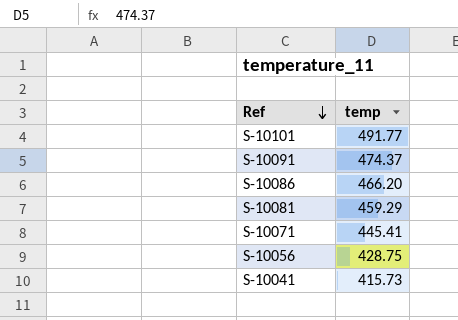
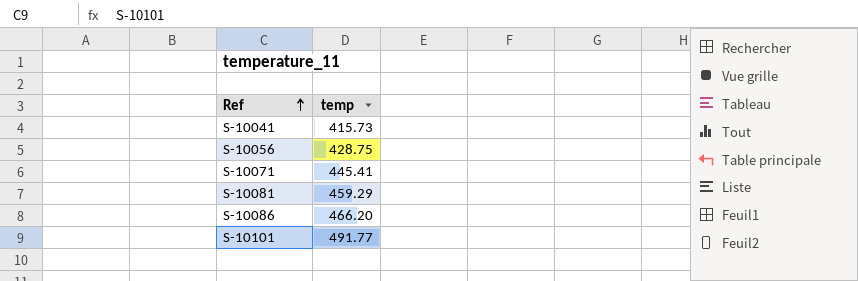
row order: Ref descending -> Ref ascending
row S-10091: 474.37 -> none

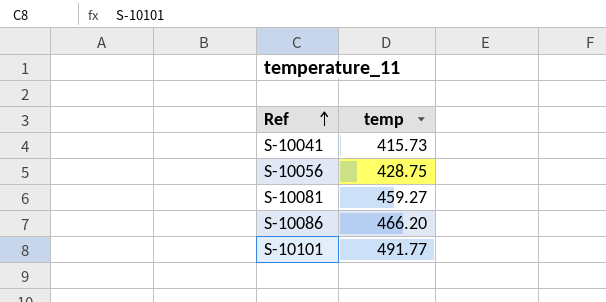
row S-10071: 445.41 -> none
S-10081 | temp: 459.29 -> 459.27

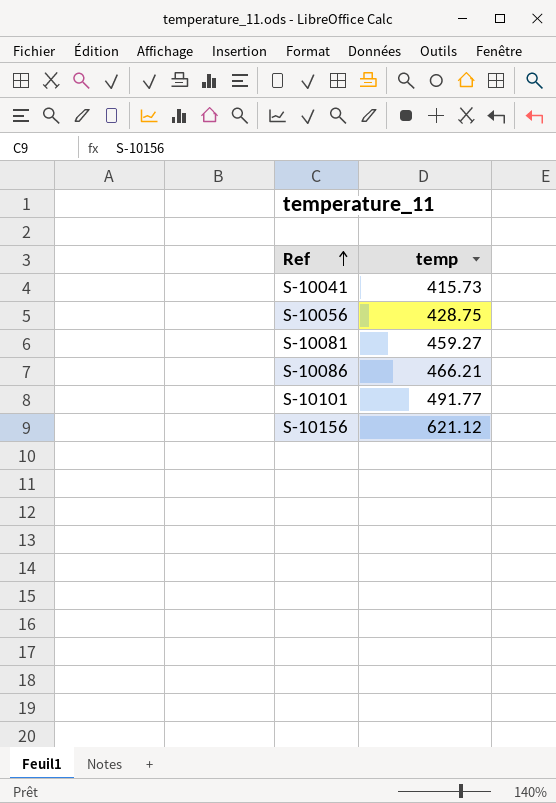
S-10086 | temp: 466.20 -> 466.21
row S-10156: none -> 621.12

